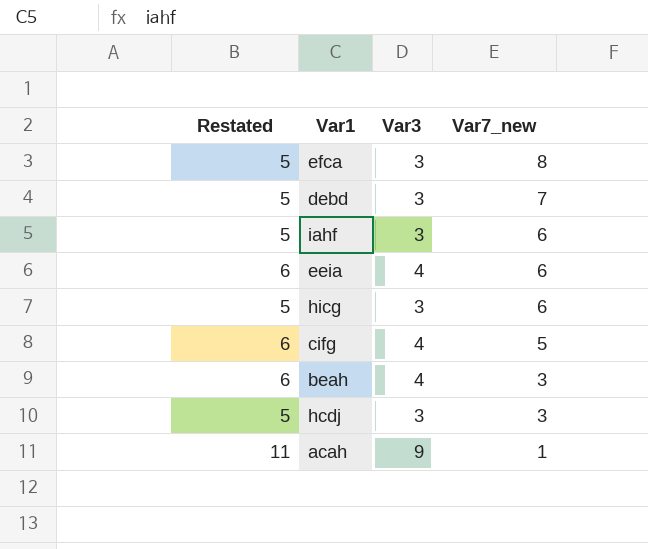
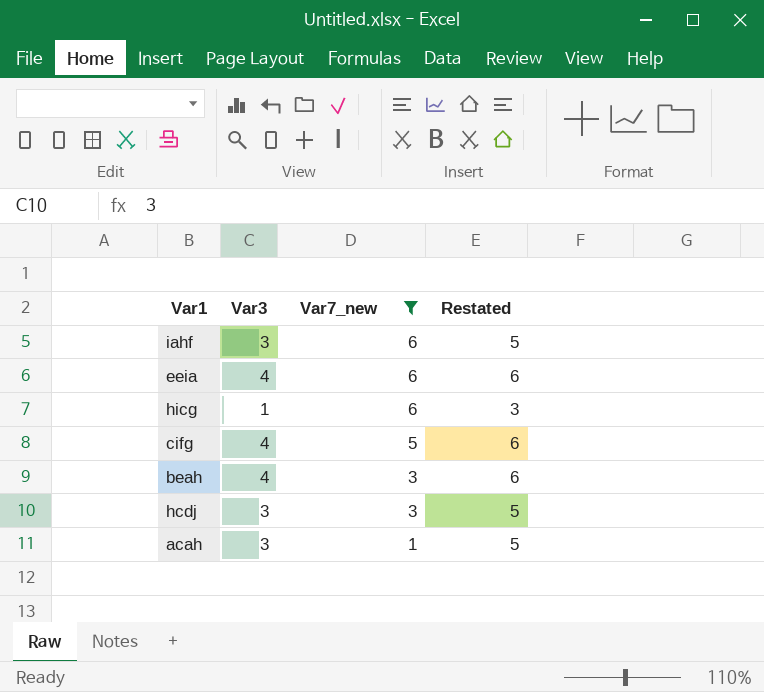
filter: none -> Var7_new <= 6
column Restated | position: 1 -> 4
hicg | Var3: 3 -> 1
hicg | Restated: 5 -> 3
acah | Var3: 9 -> 3
acah | Restated: 11 -> 5

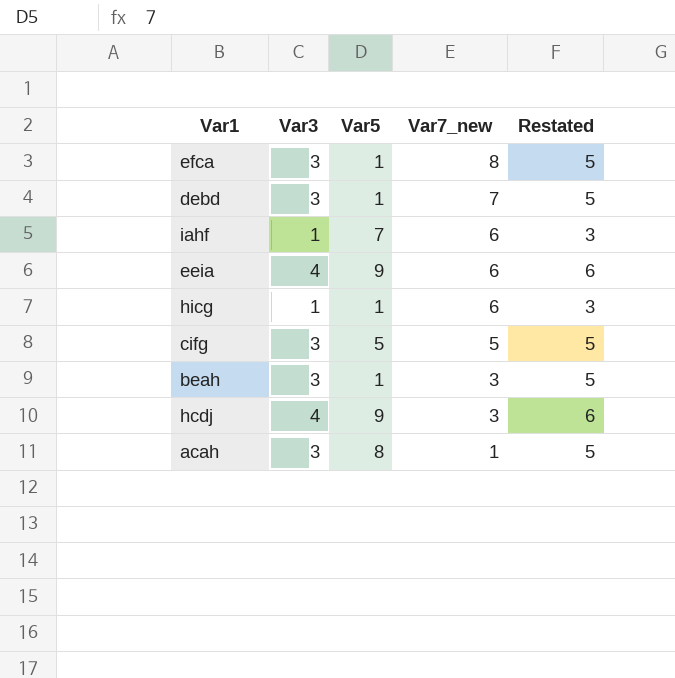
filter: Var7_new <= 6 -> none
column Var5 | position: none -> 3
iahf | Var3: 3 -> 1
iahf | Restated: 5 -> 3
cifg | Var3: 4 -> 3
cifg | Restated: 6 -> 5
beah | Var3: 4 -> 3
beah | Restated: 6 -> 5
hcdj | Var3: 3 -> 4
hcdj | Restated: 5 -> 6

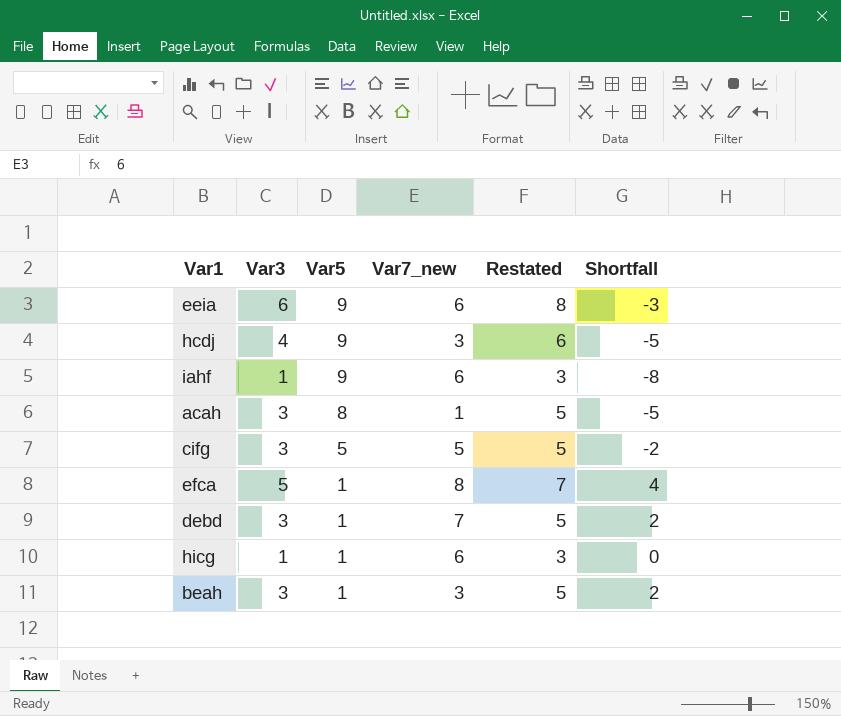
row order: Var7_new descending -> Var5 descending
column Shortfall | formula: none -> [Var3] - [Var5]
eeia | Var3: 4 -> 6
eeia | Restated: 6 -> 8
iahf | Var5: 7 -> 9
efca | Var3: 3 -> 5
efca | Restated: 5 -> 7

